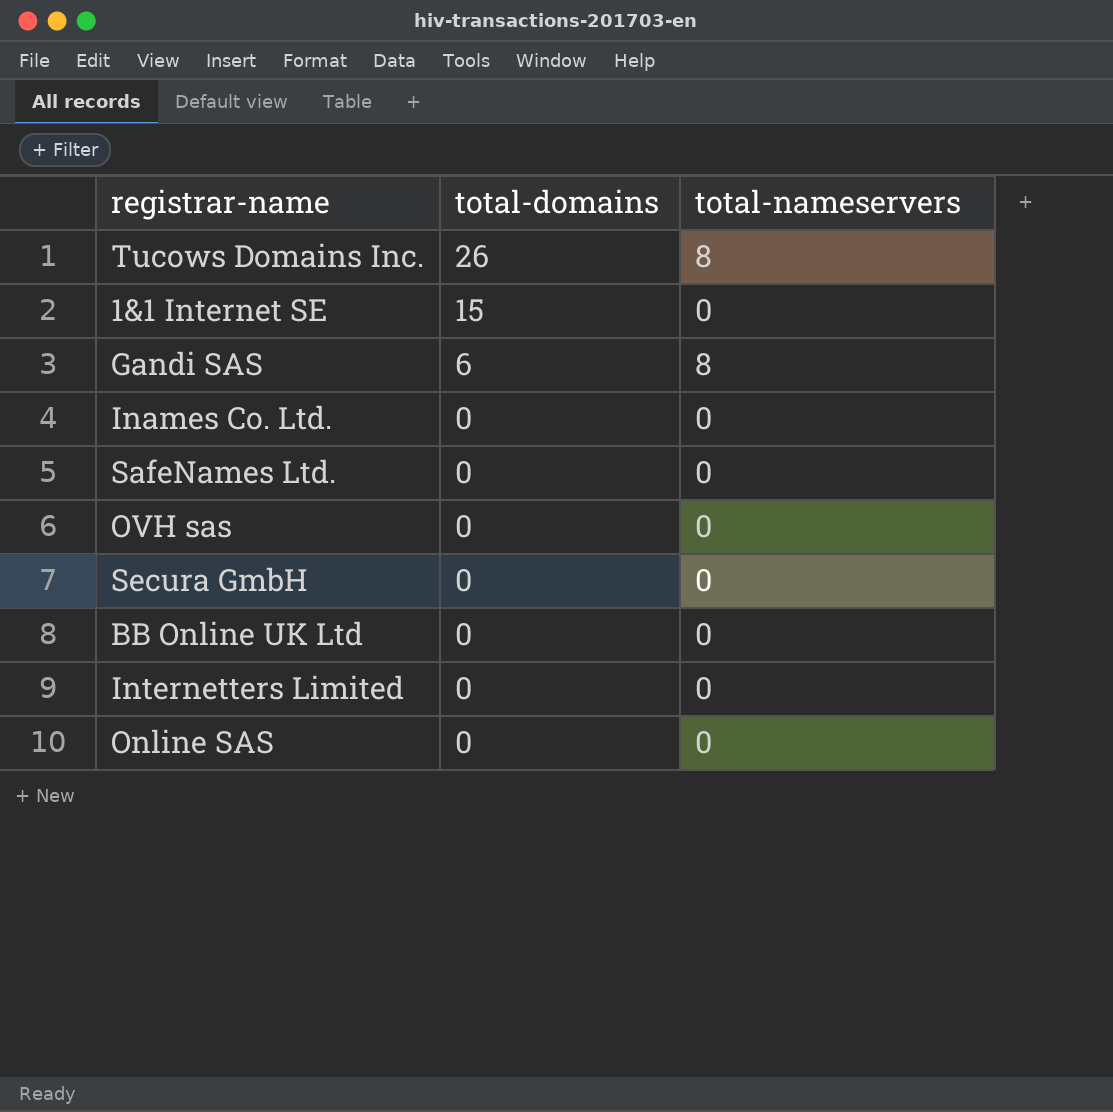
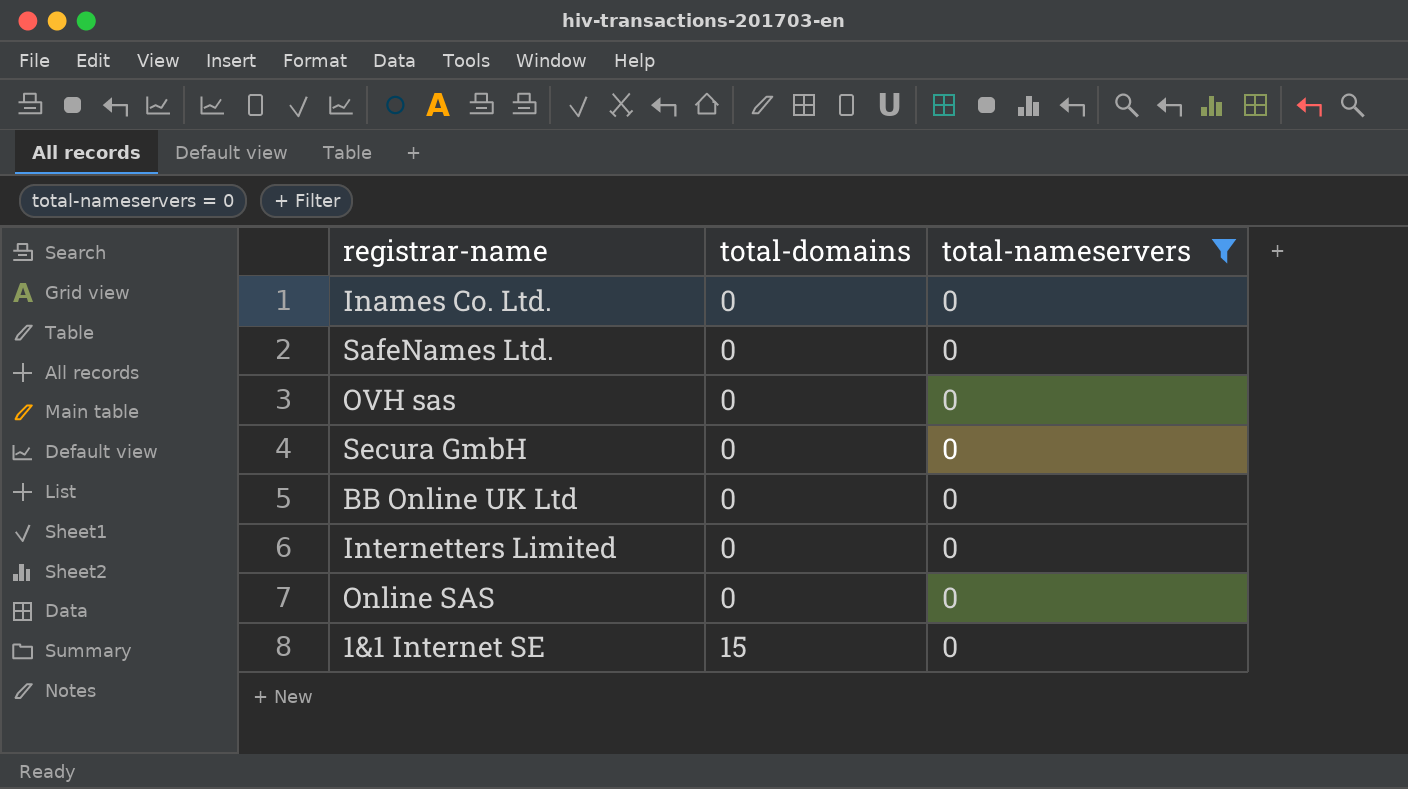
filter: none -> total-nameservers = 0
row order: total-domains descending -> total-domains ascending

